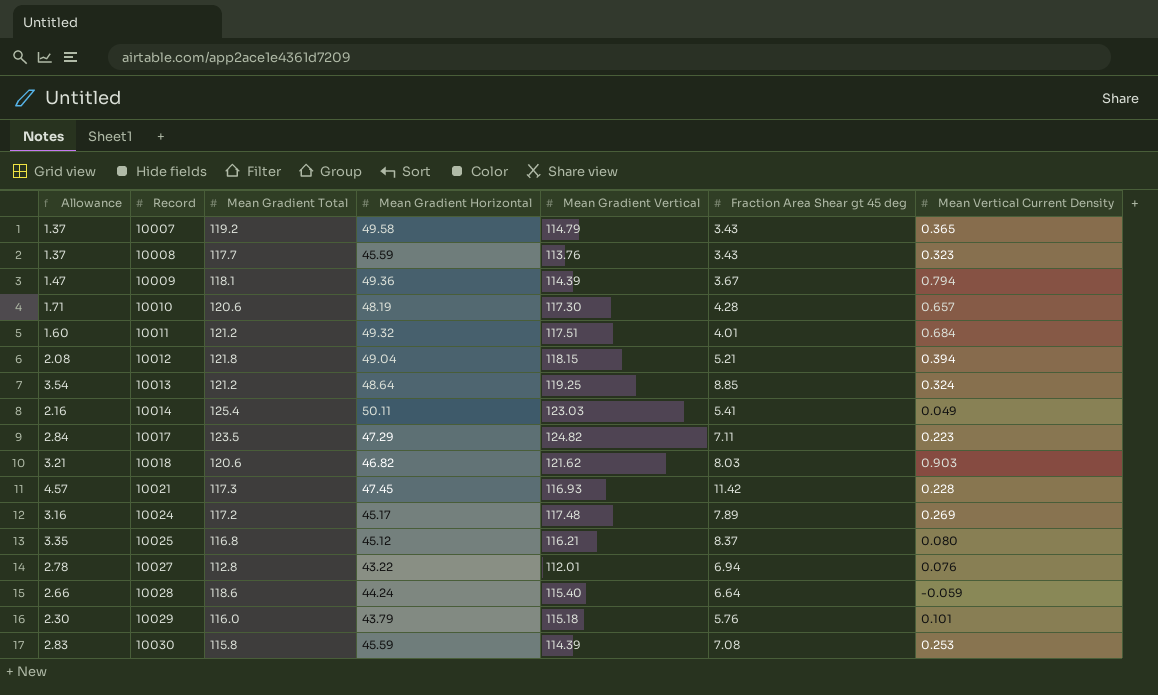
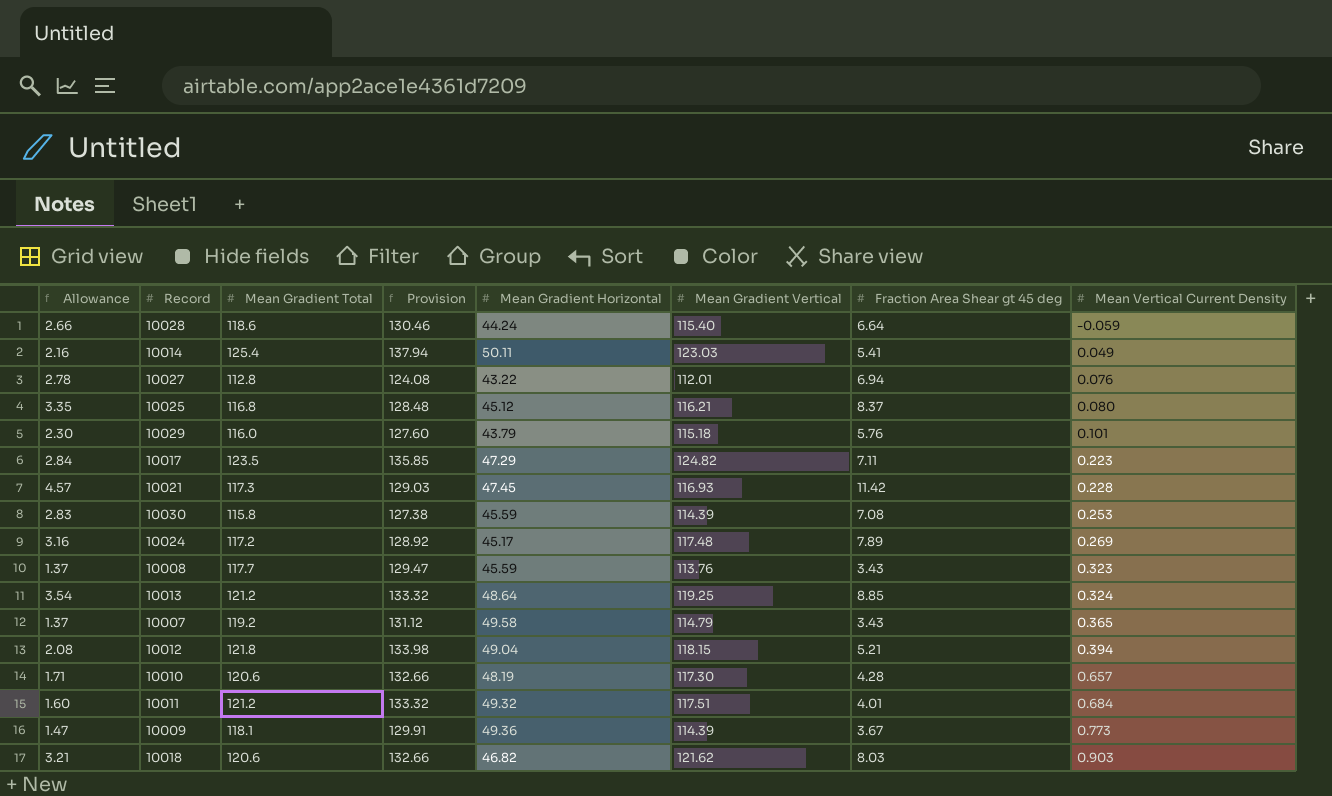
row order: Record ascending -> Mean Vertical Current Density ascending
column Provision | formula: none -> [Mean Gradient Total] * 1.1
10009 | Mean Vertical Current Density: 0.794 -> 0.773

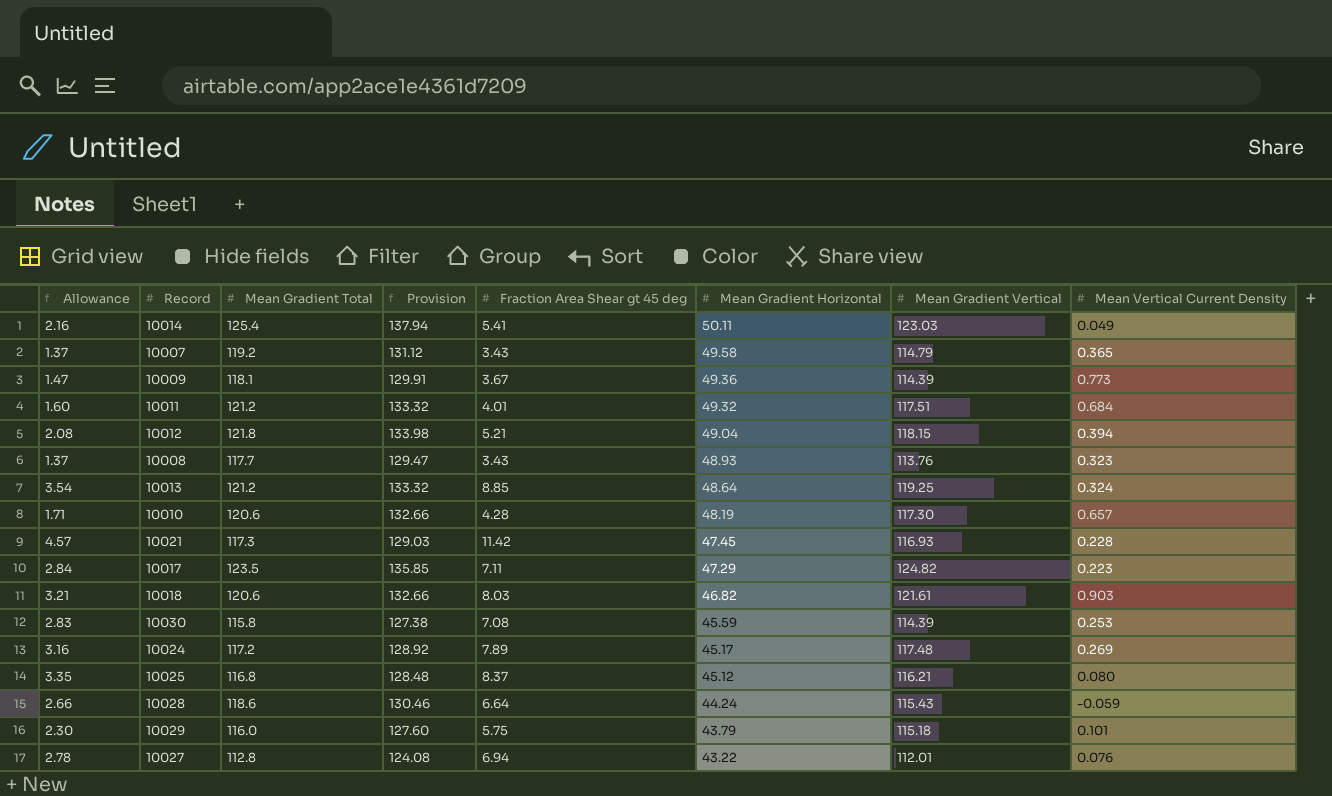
row order: Mean Vertical Current Density ascending -> Mean Gradient Horizontal descending
column Fraction Area Shear gt 45 deg | position: 7 -> 5
10008 | Mean Gradient Horizontal: 45.59 -> 48.93
10018 | Mean Gradient Vertical: 121.62 -> 121.61
10028 | Mean Gradient Vertical: 115.40 -> 115.43
10029 | Fraction Area Shear gt 45 deg: 5.76 -> 5.75

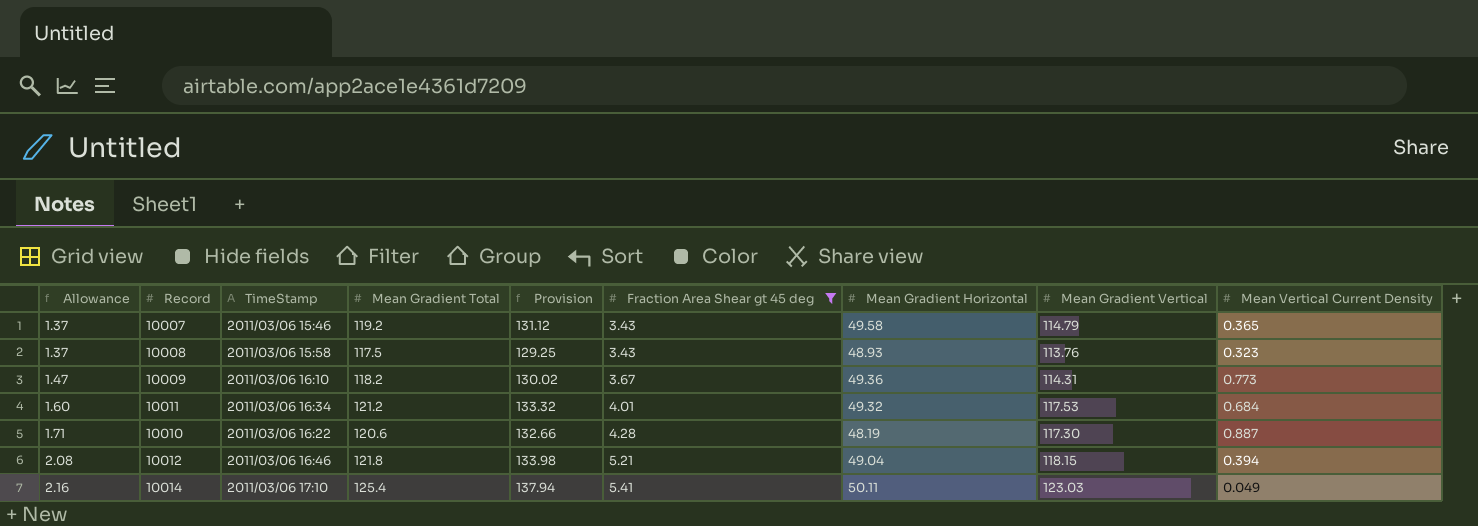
filter: none -> Fraction Area Shear gt 45 deg <= 5.41
row order: Mean Gradient Horizontal descending -> Allowance ascending
column TimeStamp | position: none -> 3
10008 | Mean Gradient Total: 117.7 -> 117.5
10008 | Provision: 129.47 -> 129.25
10009 | Mean Gradient Total: 118.1 -> 118.2
10009 | Provision: 129.91 -> 130.02
10009 | Mean Gradient Vertical: 114.39 -> 114.31
10011 | Mean Gradient Vertical: 117.51 -> 117.53
10010 | Mean Vertical Current Density: 0.657 -> 0.887

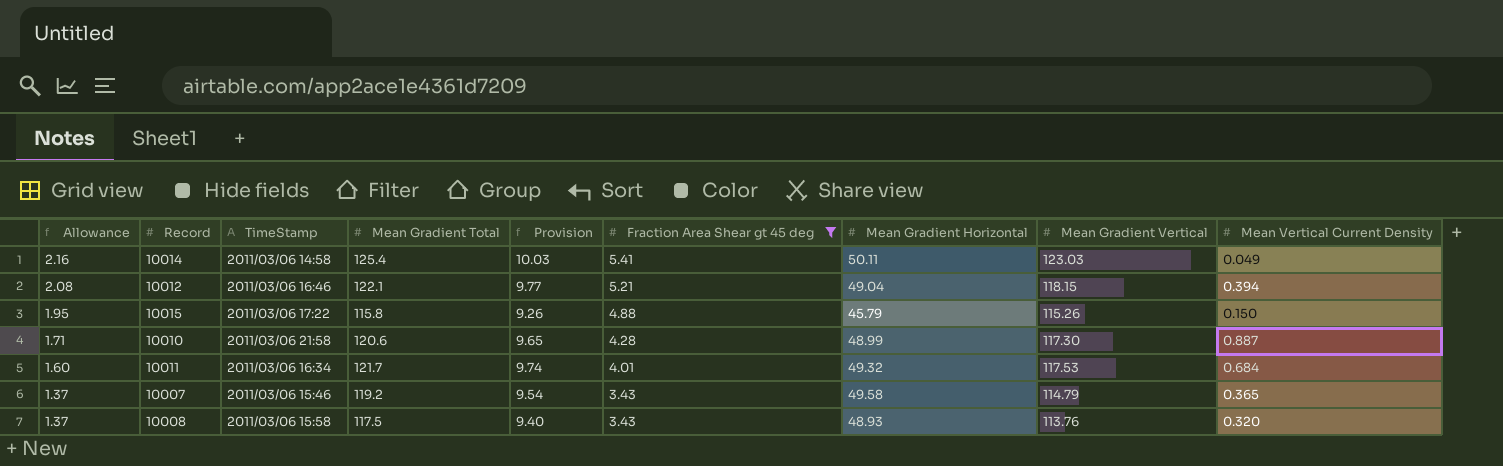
row order: Allowance ascending -> Allowance descending
column Provision | formula: [Mean Gradient Total] * 1.1 -> [Mean Gradient Total] * 0.08
row 10009: 1.47 | 2011/03/06 16:10 | 118.2 | 130.02 | 3.67 | 49.36 | 114.31 | 0.773 -> none
10014 | TimeStamp: 2011/03/06 17:10 -> 2011/03/06 14:58
10012 | Mean Gradient Total: 121.8 -> 122.1
row 10015: none -> 1.95 | 2011/03/06 17:22 | 115.8 | 9.26 | 4.88 | 45.79 | 115.26 | 0.150
10010 | TimeStamp: 2011/03/06 16:22 -> 2011/03/06 21:58
10010 | Mean Gradient Horizontal: 48.19 -> 48.99
10011 | Mean Gradient Total: 121.2 -> 121.7
10008 | Mean Vertical Current Density: 0.323 -> 0.320

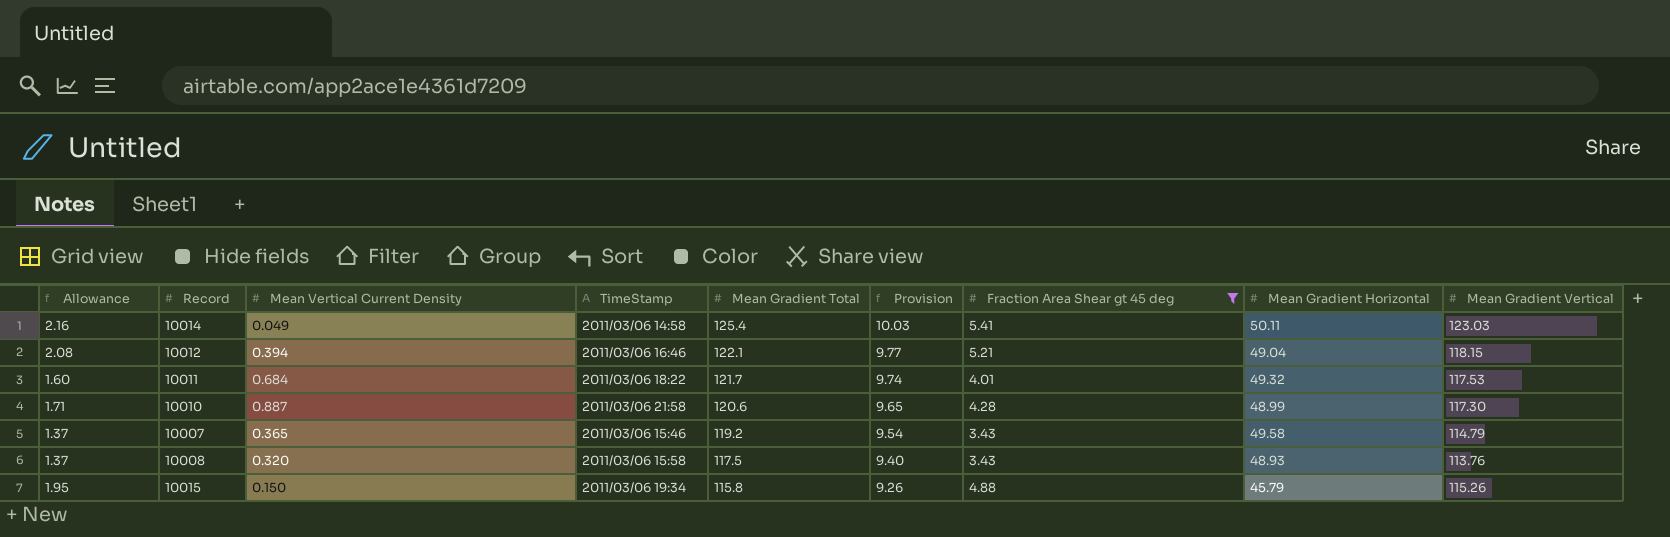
row order: Allowance descending -> Mean Gradient Total descending
column Mean Vertical Current Density | position: 9 -> 3
10011 | TimeStamp: 2011/03/06 16:34 -> 2011/03/06 18:22
10015 | TimeStamp: 2011/03/06 17:22 -> 2011/03/06 19:34

